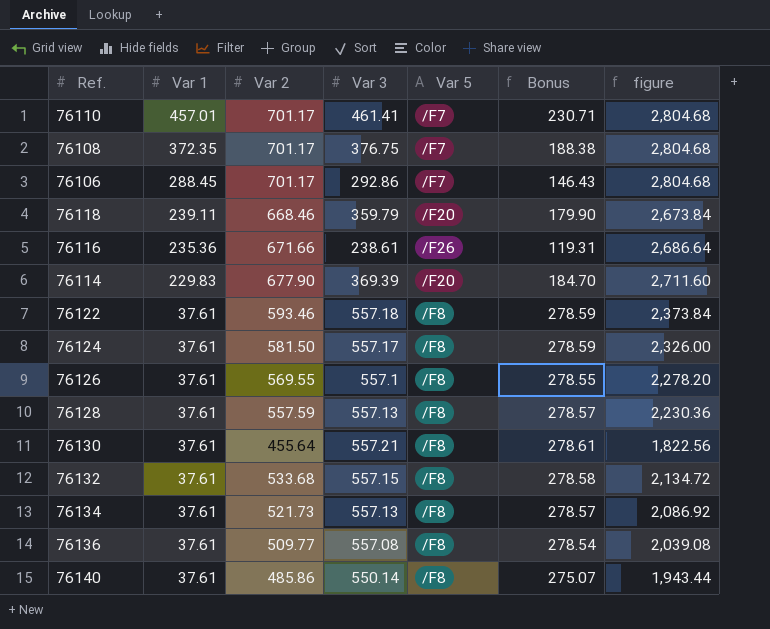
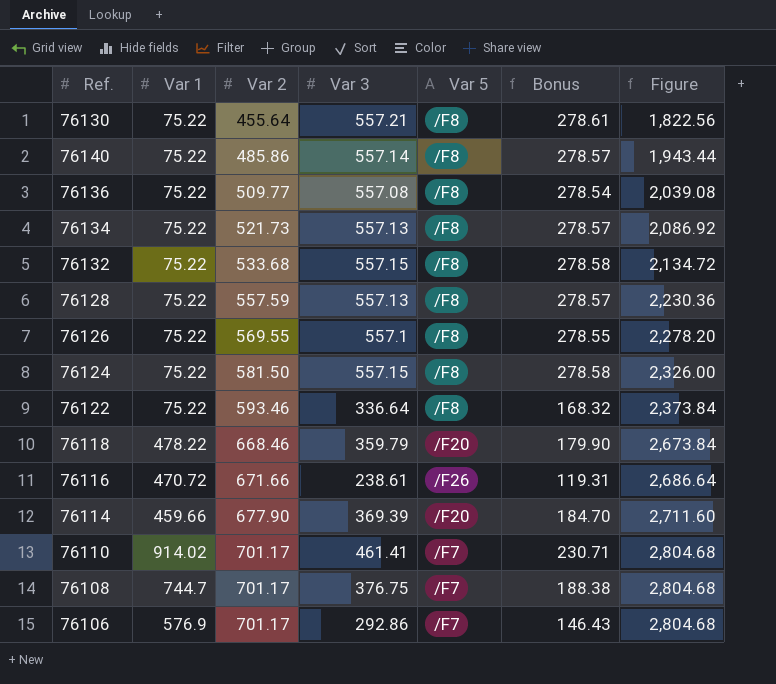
row order: Var 1 descending -> Var 2 ascending
column name: figure -> Figure
76130 | Var 1: 37.61 -> 75.22
76140 | Var 1: 37.61 -> 75.22
76140 | Var 3: 550.14 -> 557.14
76140 | Bonus: 275.07 -> 278.57
76136 | Var 1: 37.61 -> 75.22
76134 | Var 1: 37.61 -> 75.22
76132 | Var 1: 37.61 -> 75.22
76128 | Var 1: 37.61 -> 75.22
76126 | Var 1: 37.61 -> 75.22
76124 | Var 1: 37.61 -> 75.22
76124 | Var 3: 557.17 -> 557.15
76124 | Bonus: 278.59 -> 278.58
76122 | Var 1: 37.61 -> 75.22
76122 | Var 3: 557.18 -> 336.64
76122 | Bonus: 278.59 -> 168.32
76118 | Var 1: 239.11 -> 478.22
76116 | Var 1: 235.36 -> 470.72
76114 | Var 1: 229.83 -> 459.66
76110 | Var 1: 457.01 -> 914.02
76108 | Var 1: 372.35 -> 744.7
76106 | Var 1: 288.45 -> 576.9

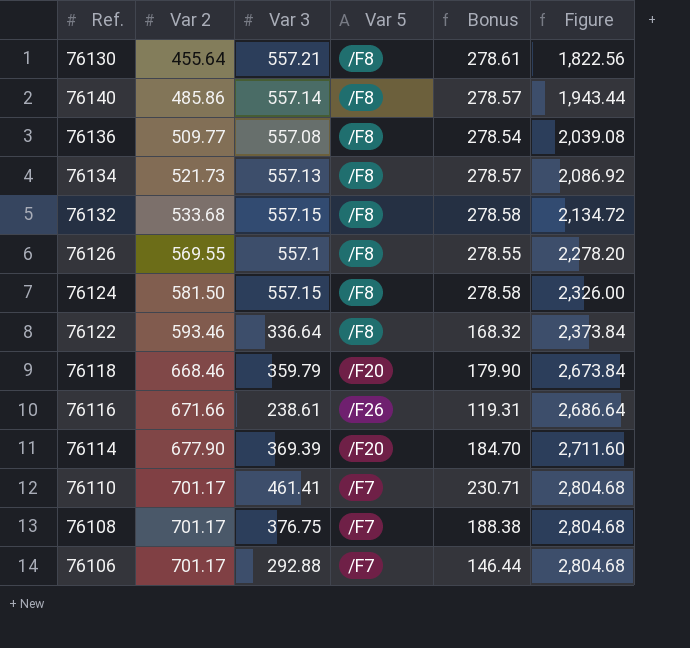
column Var 1 | position: 2 -> none
row 76128: 75.22 | 557.59 | 557.13 | /F8 | 278.57 | 2,230.36 -> none
76106 | Var 3: 292.86 -> 292.88
76106 | Bonus: 146.43 -> 146.44

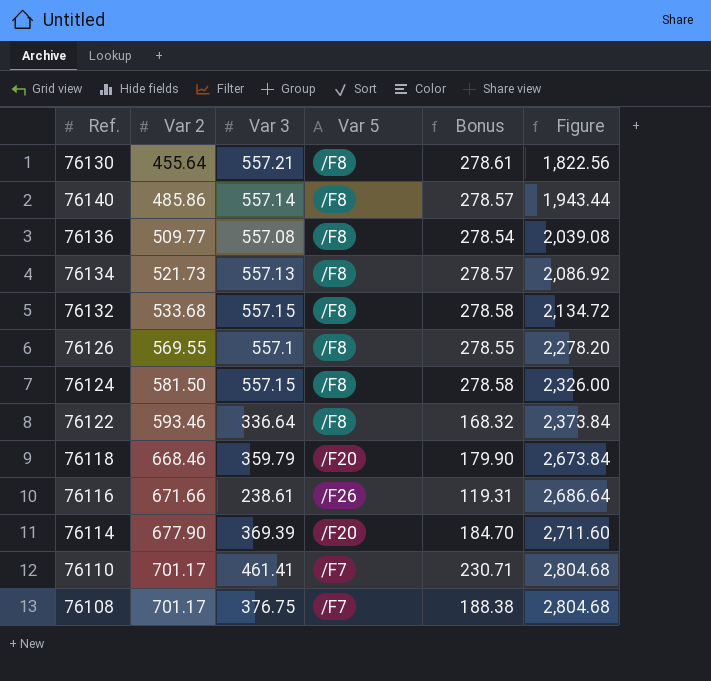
row 76106: 701.17 | 292.88 | /F7 | 146.44 | 2,804.68 -> none

